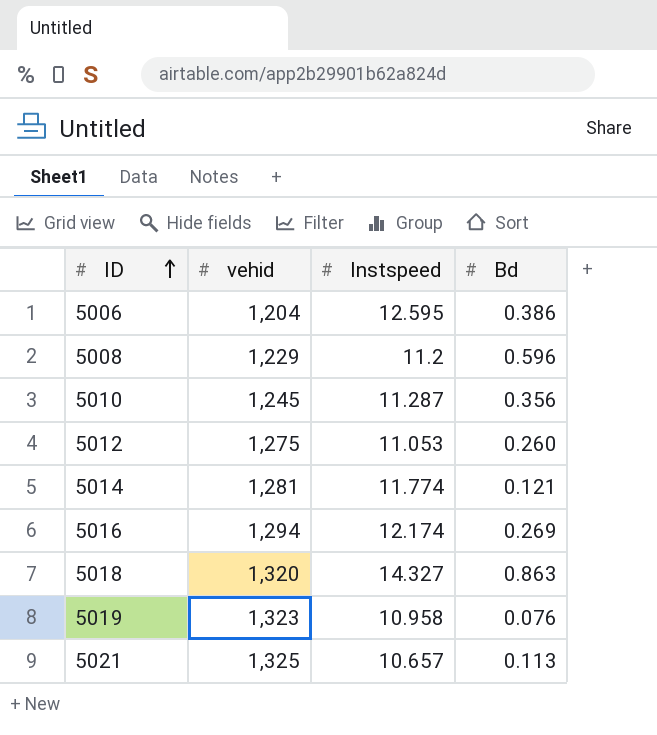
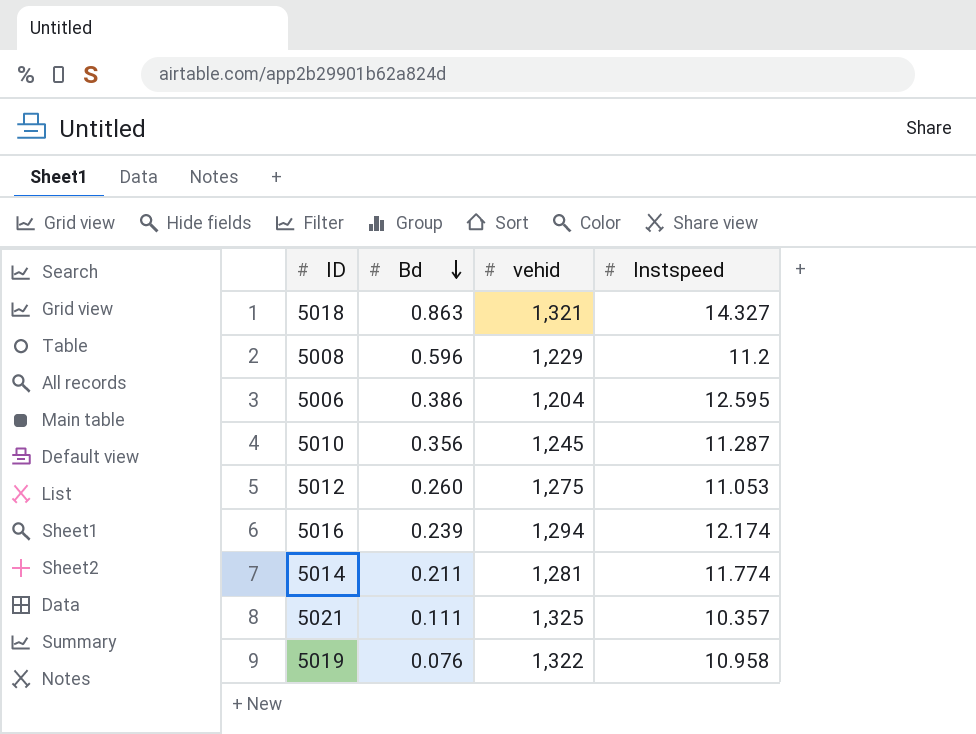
row order: ID ascending -> Bd descending
column Bd | position: 4 -> 2
5018 | vehid: 1,320 -> 1,321
5016 | Bd: 0.269 -> 0.239
5014 | Bd: 0.121 -> 0.211
5021 | Bd: 0.113 -> 0.111
5021 | Instspeed: 10.657 -> 10.357
5019 | vehid: 1,323 -> 1,322

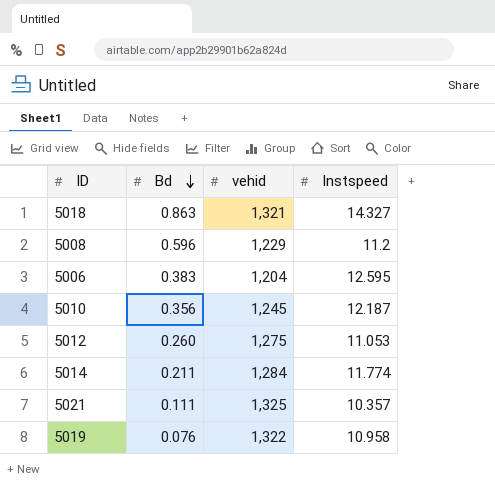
row 5016: 0.239 | 1,294 | 12.174 -> none
5006 | Bd: 0.386 -> 0.383
5010 | Instspeed: 11.287 -> 12.187
5014 | vehid: 1,281 -> 1,284

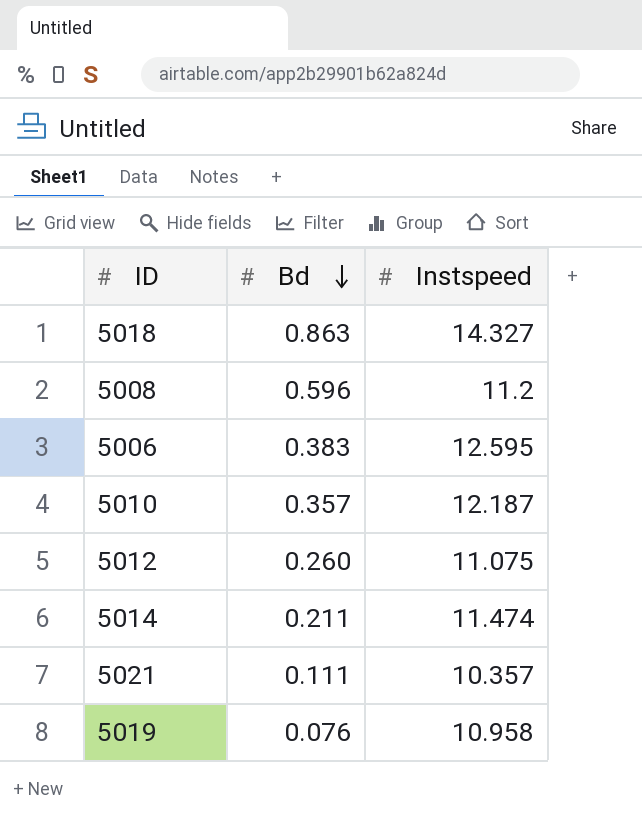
column vehid | position: 3 -> none
5010 | Bd: 0.356 -> 0.357
5012 | Instspeed: 11.053 -> 11.075
5014 | Instspeed: 11.774 -> 11.474

